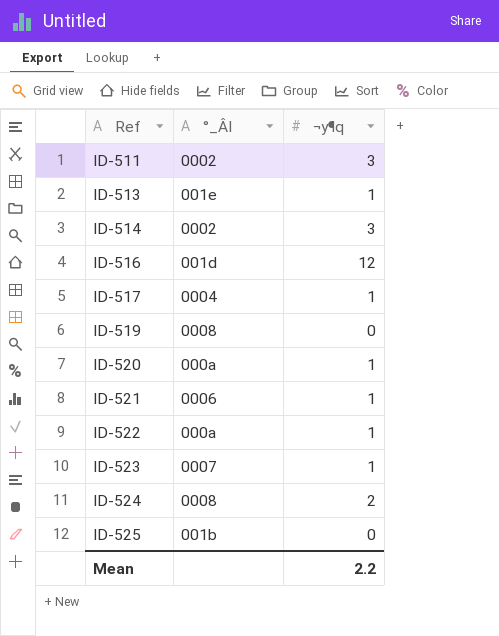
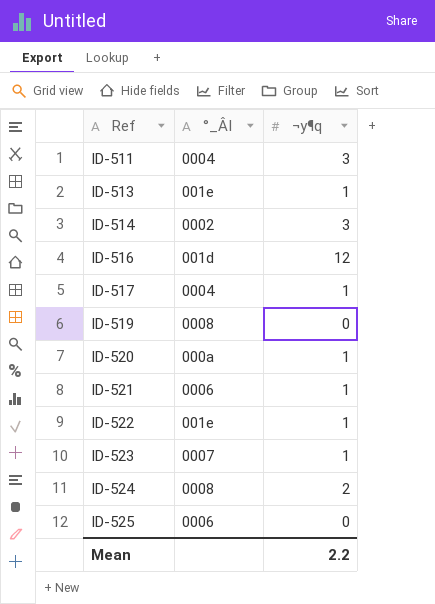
ID-511 | °_ÂI: 0002 -> 0004
ID-522 | °_ÂI: 000a -> 001e
ID-525 | °_ÂI: 001b -> 0006

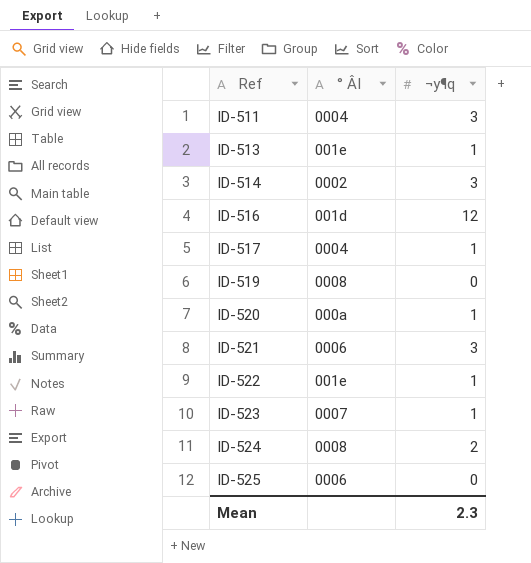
column name: °_ÂI -> ° ÂI
ID-521 | ¬y¶q: 1 -> 3
Mean | ¬y¶q: 2.2 -> 2.3

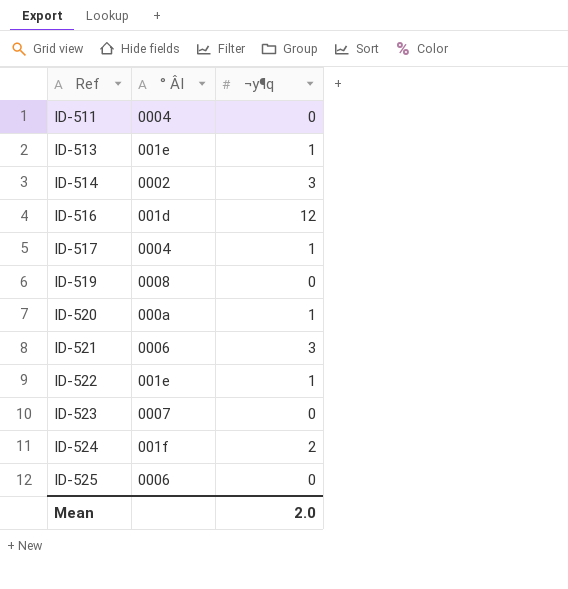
ID-511 | ¬y¶q: 3 -> 0
ID-523 | ¬y¶q: 1 -> 0
ID-524 | ° ÂI: 0008 -> 001f
Mean | ¬y¶q: 2.3 -> 2.0

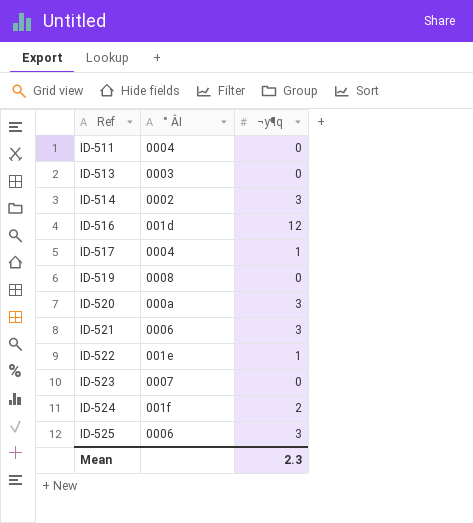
ID-513 | ° ÂI: 001e -> 0003
ID-513 | ¬y¶q: 1 -> 0
ID-520 | ¬y¶q: 1 -> 3
ID-525 | ¬y¶q: 0 -> 3
Mean | ¬y¶q: 2.0 -> 2.3

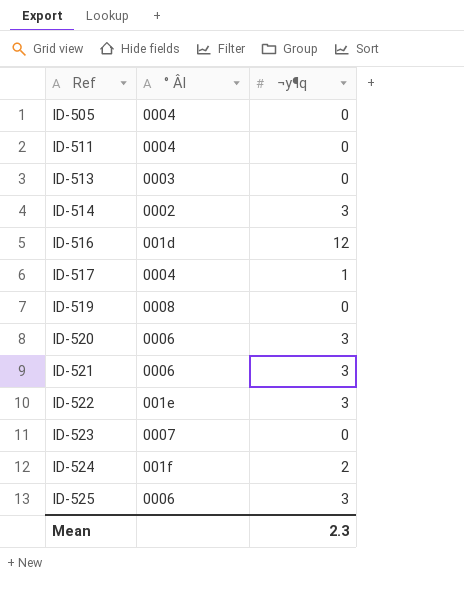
row ID-505: none -> 0004 | 0
ID-520 | ° ÂI: 000a -> 0006
ID-522 | ¬y¶q: 1 -> 3

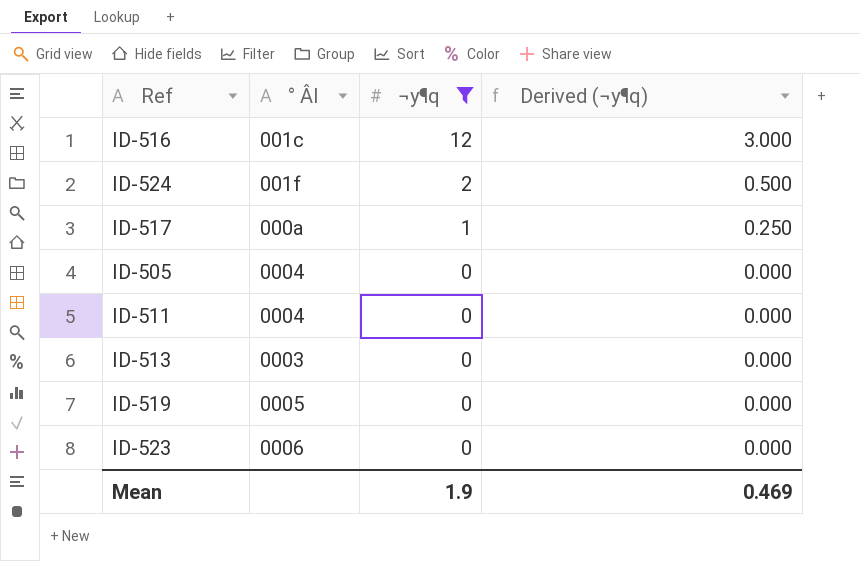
filter: none -> ¬y¶q != 3
row order: Ref ascending -> ¬y¶q descending
column Derived (¬y¶q) | formula: none -> [¬y¶q] * 0.25
ID-516 | ° ÂI: 001d -> 001c
ID-517 | ° ÂI: 0004 -> 000a
ID-519 | ° ÂI: 0008 -> 0005
ID-523 | ° ÂI: 0007 -> 0006
Mean | ¬y¶q: 2.3 -> 1.9

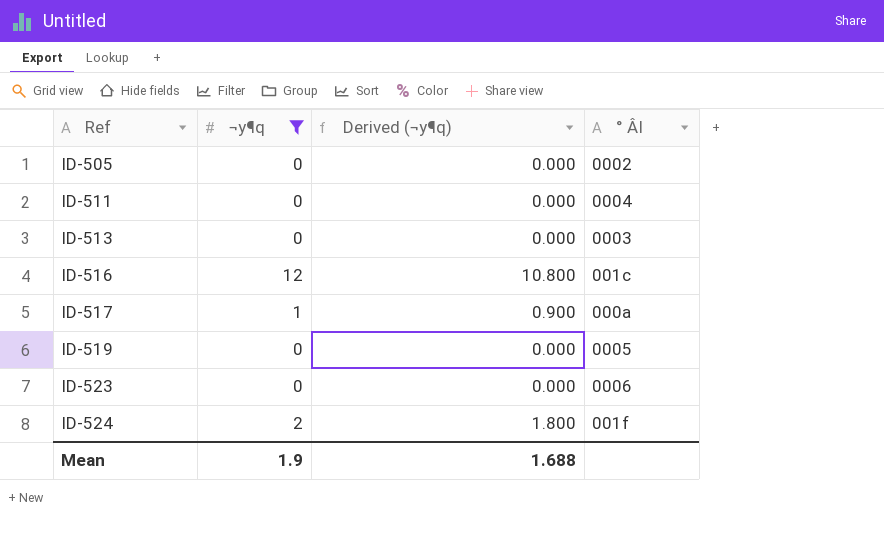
row order: ¬y¶q descending -> Ref ascending
column Derived (¬y¶q) | formula: [¬y¶q] * 0.25 -> [¬y¶q] * 0.9
column ° ÂI | position: 2 -> 4
ID-505 | ° ÂI: 0004 -> 0002
Mean | Derived (¬y¶q): 0.469 -> 1.688

